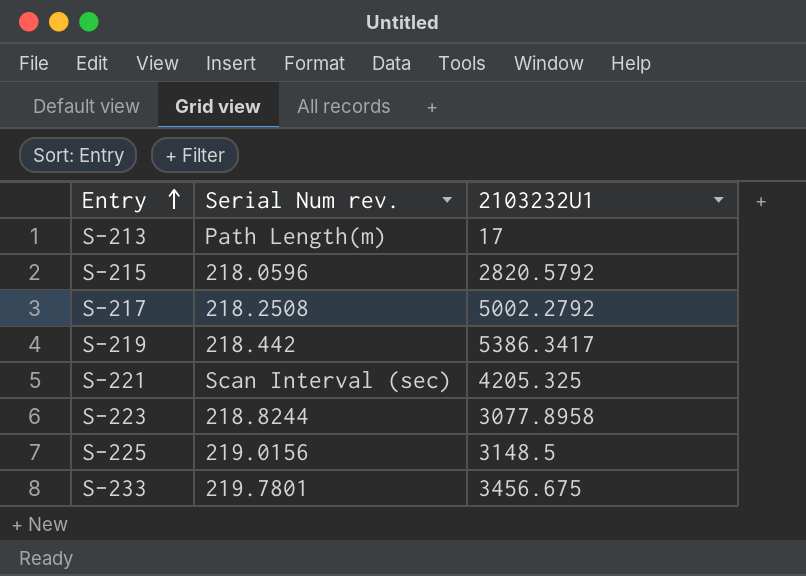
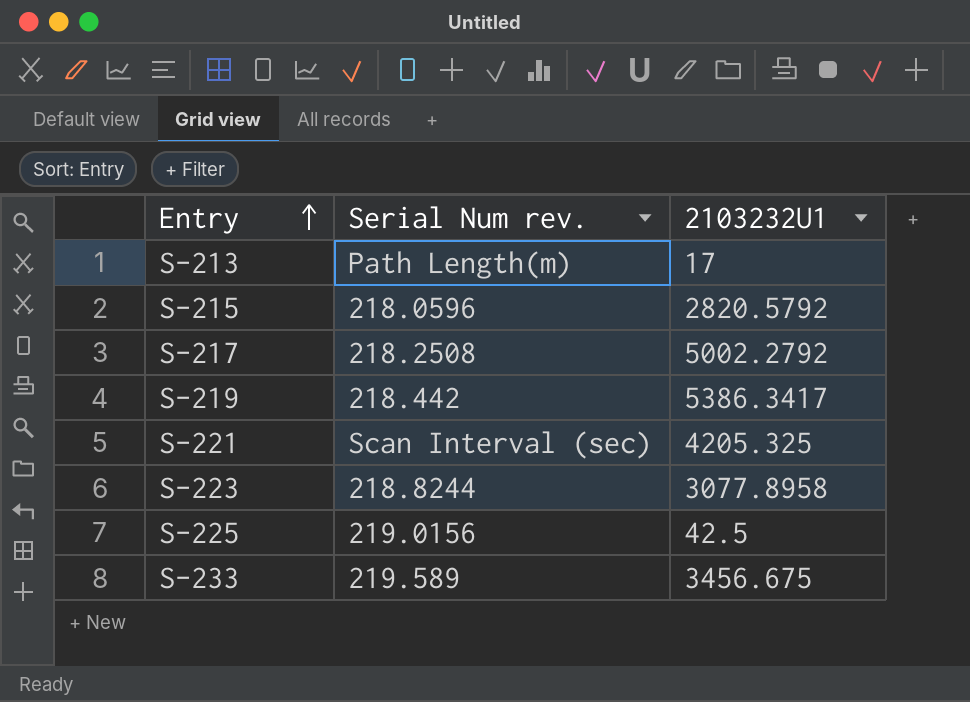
S-225 | 2103232U1: 3148.5 -> 42.5
S-233 | Serial Num rev.: 219.7801 -> 219.589

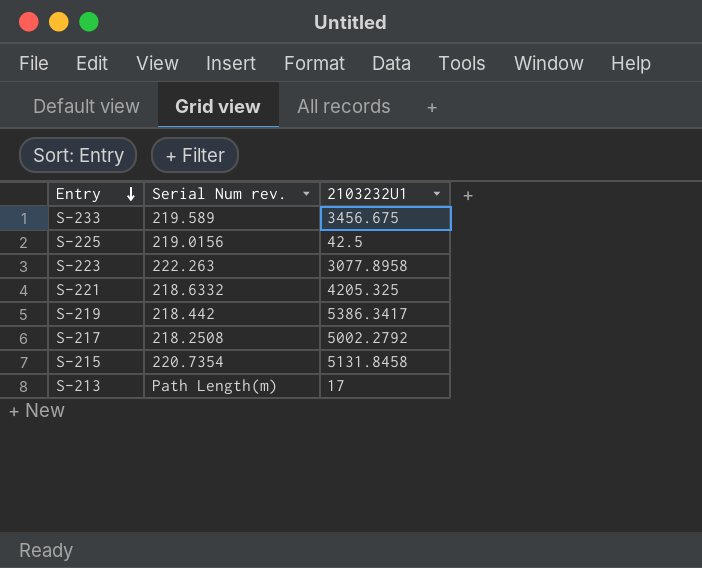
row order: Entry ascending -> Entry descending
S-223 | Serial Num rev.: 218.8244 -> 222.263
S-221 | Serial Num rev.: Scan Interval (sec) -> 218.6332
S-215 | Serial Num rev.: 218.0596 -> 220.7354
S-215 | 2103232U1: 2820.5792 -> 5131.8458

